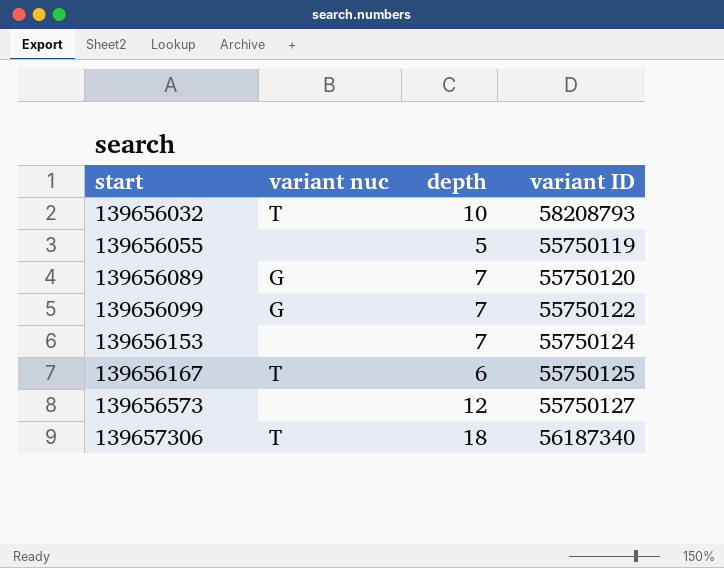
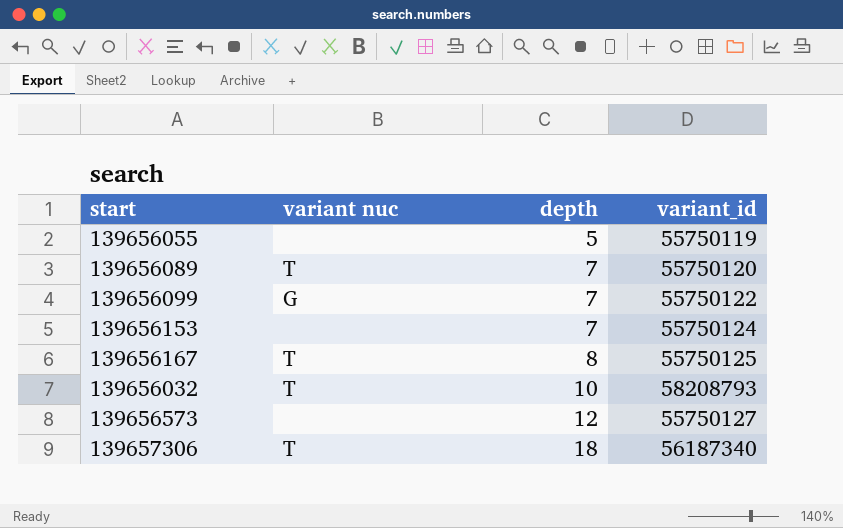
row order: start ascending -> depth ascending
column name: variant ID -> variant_id
139656089 | variant nuc: G -> T
139656167 | depth: 6 -> 8

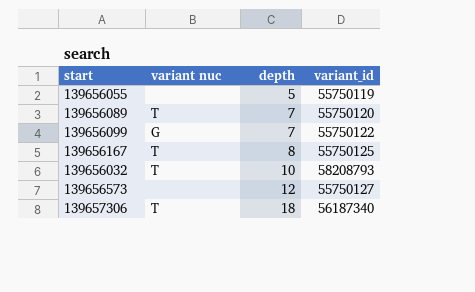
row 139656153: none | 7 | 55750124 -> none

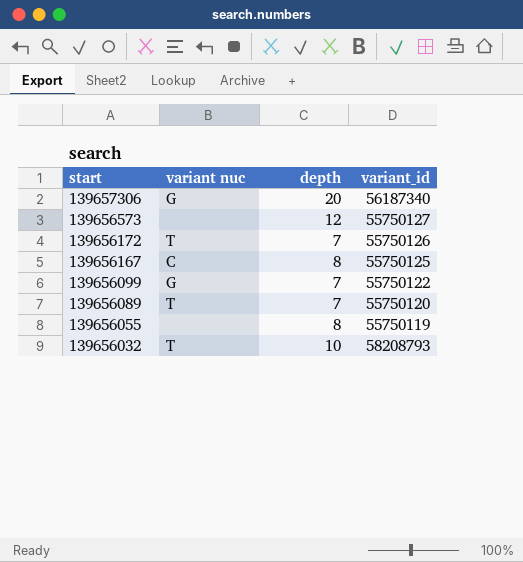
row order: depth ascending -> start descending
139657306 | variant nuc: T -> G
139657306 | depth: 18 -> 20
row 139656172: none -> T | 7 | 55750126
139656167 | variant nuc: T -> C
139656055 | depth: 5 -> 8

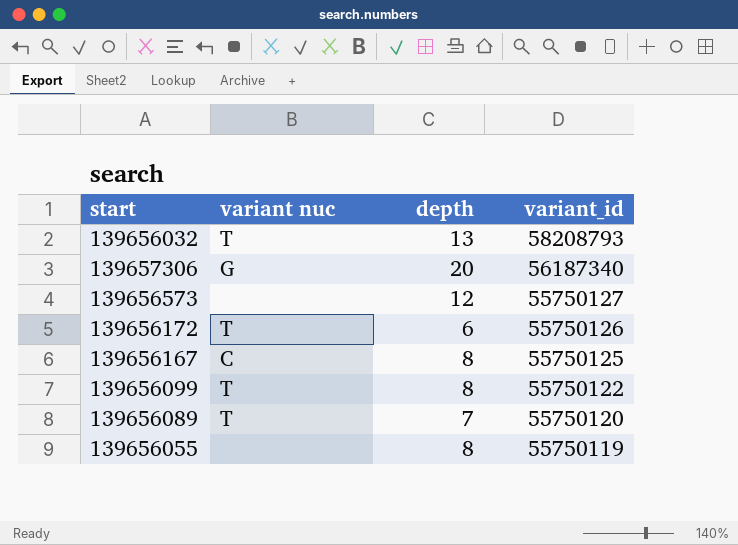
row order: start descending -> variant_id descending
139656032 | depth: 10 -> 13
139656172 | depth: 7 -> 6
139656099 | variant nuc: G -> T
139656099 | depth: 7 -> 8

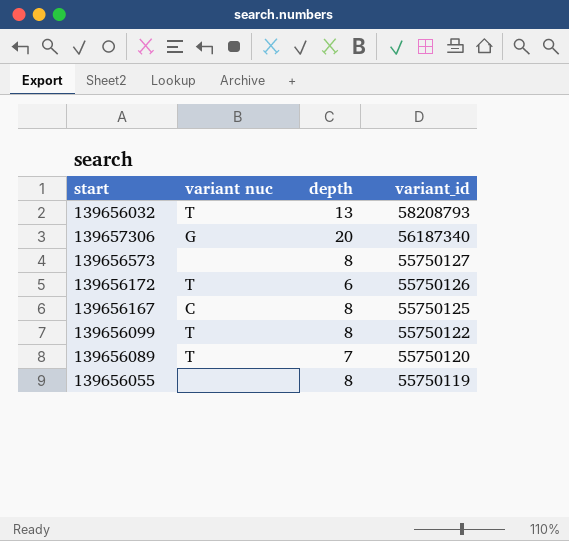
139656573 | depth: 12 -> 8

